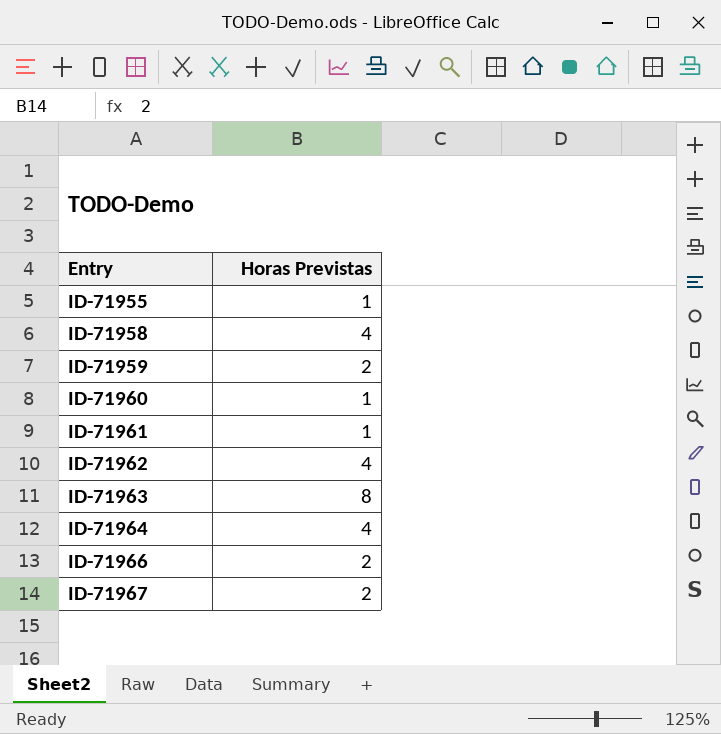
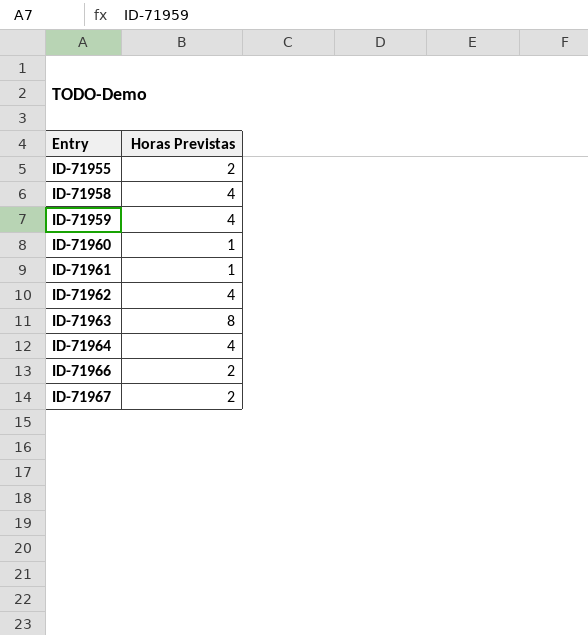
ID-71955 | Horas Previstas: 1 -> 2
ID-71959 | Horas Previstas: 2 -> 4

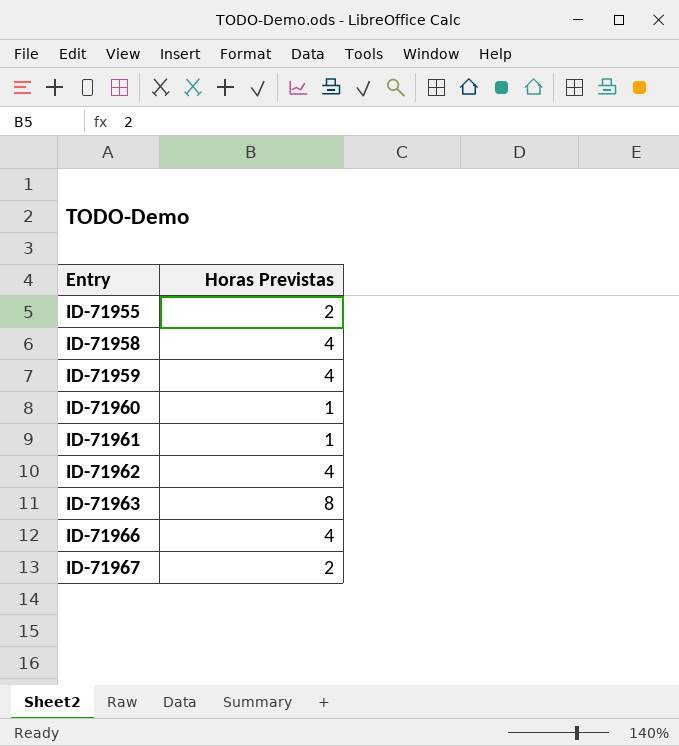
row ID-71964: 4 -> none
ID-71966 | Horas Previstas: 2 -> 4

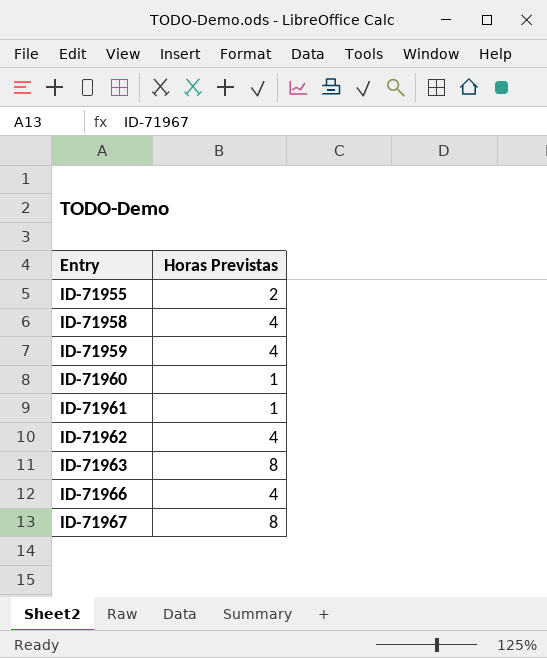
ID-71967 | Horas Previstas: 2 -> 8

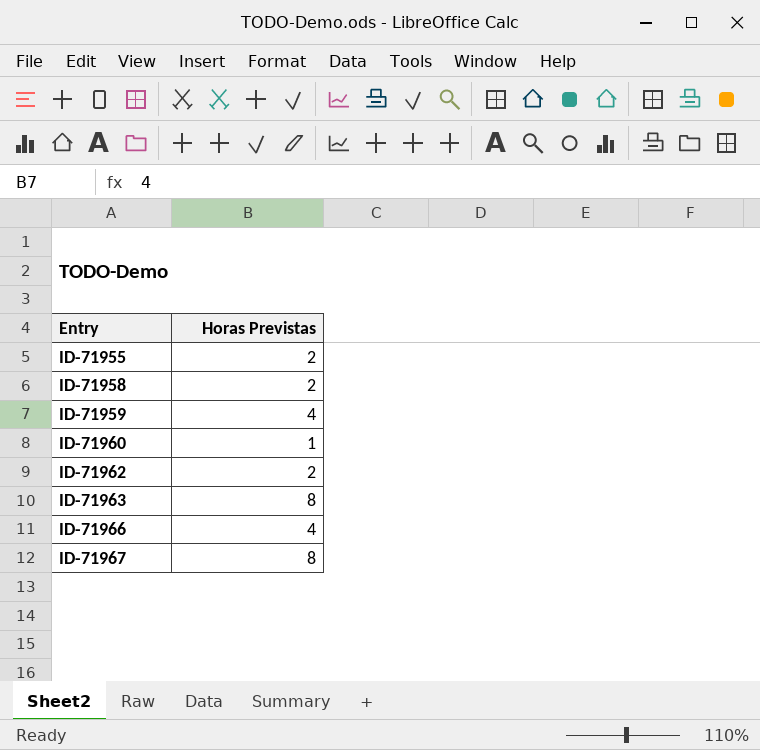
row ID-71961: 1 -> none
ID-71958 | Horas Previstas: 4 -> 2
ID-71962 | Horas Previstas: 4 -> 2

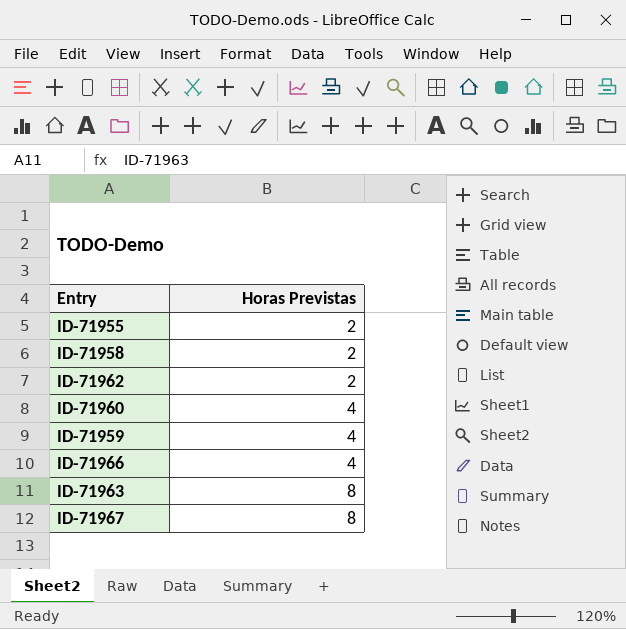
row order: Entry ascending -> Horas Previstas ascending
ID-71960 | Horas Previstas: 1 -> 4

